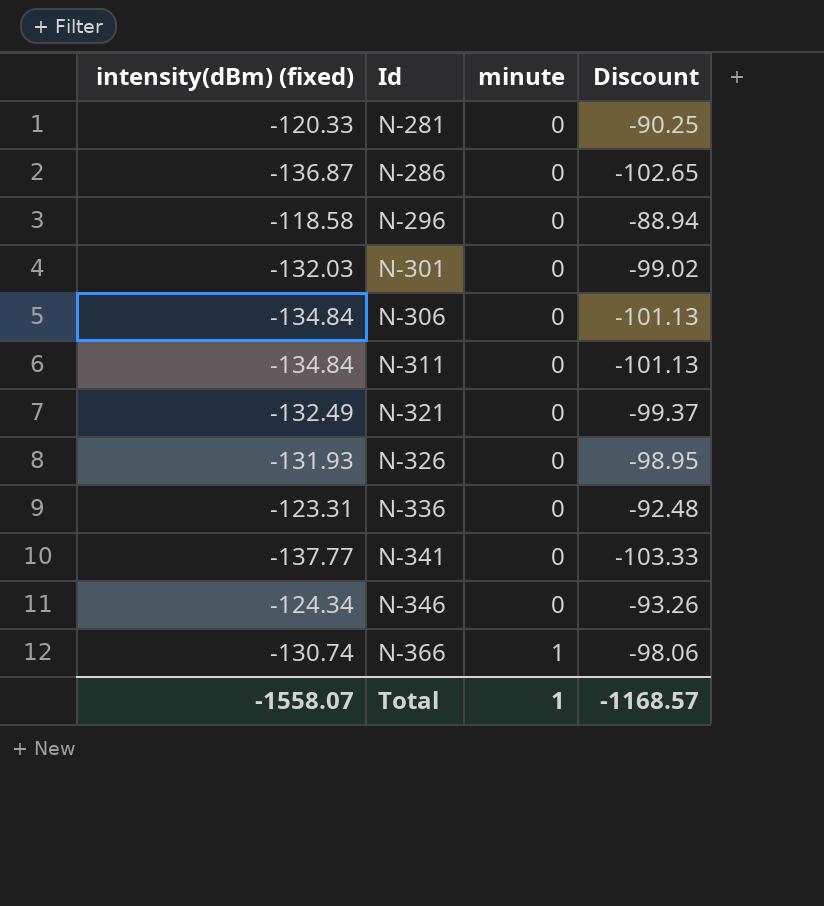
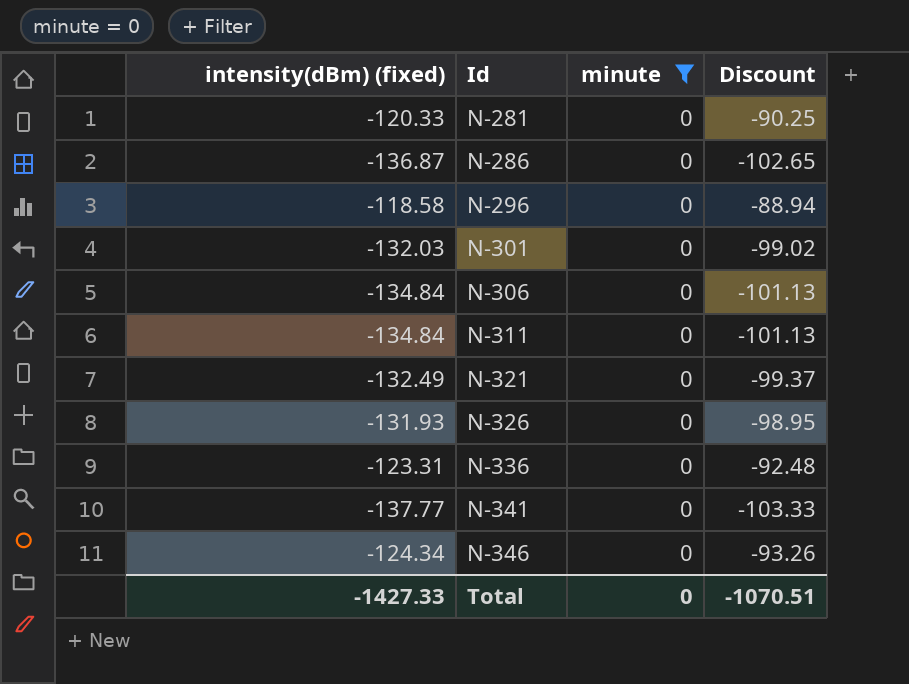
filter: none -> minute = 0
Total | intensity(dBm) (fixed): -1558.07 -> -1427.33
Total | minute: 1 -> 0
Total | Discount: -1168.57 -> -1070.51

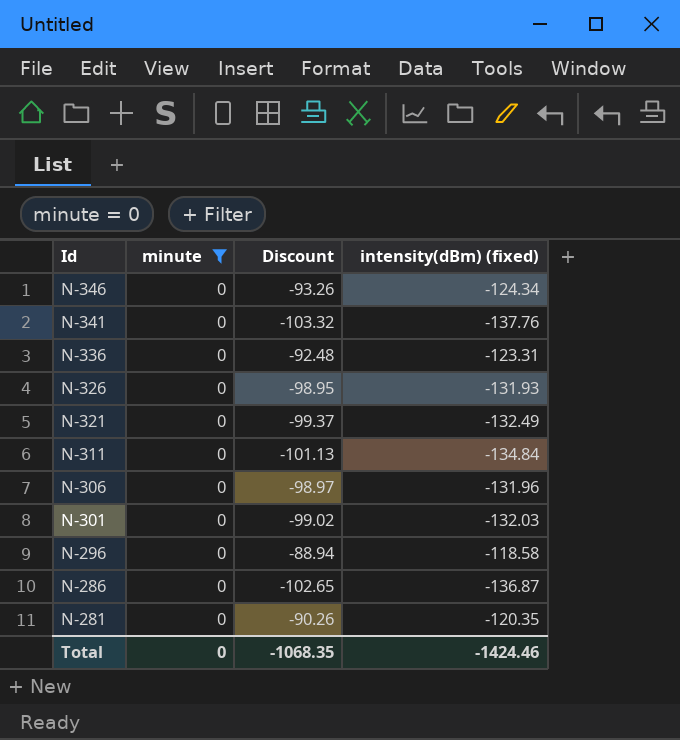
row order: Id ascending -> Id descending
column intensity(dBm) (fixed) | position: 1 -> 4
N-341 | Discount: -103.33 -> -103.32
N-341 | intensity(dBm) (fixed): -137.77 -> -137.76
N-306 | Discount: -101.13 -> -98.97
N-306 | intensity(dBm) (fixed): -134.84 -> -131.96
N-281 | Discount: -90.25 -> -90.26
N-281 | intensity(dBm) (fixed): -120.33 -> -120.35
Total | Discount: -1070.51 -> -1068.35
Total | intensity(dBm) (fixed): -1427.33 -> -1424.46

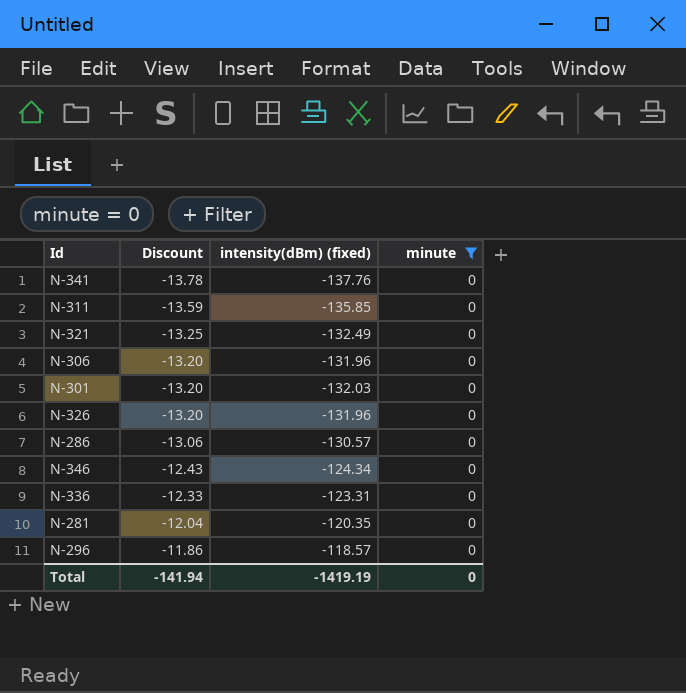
row order: Id descending -> Discount ascending
column Discount | formula: [intensity(dBm) (fixed)] * 0.75 -> [intensity(dBm) (fixed)] * 0.1
column minute | position: 2 -> 4
N-311 | intensity(dBm) (fixed): -134.84 -> -135.85
N-326 | intensity(dBm) (fixed): -131.93 -> -131.96
N-286 | intensity(dBm) (fixed): -136.87 -> -130.57
N-296 | intensity(dBm) (fixed): -118.58 -> -118.57
Total | Discount: -1068.35 -> -141.94
Total | intensity(dBm) (fixed): -1424.46 -> -1419.19

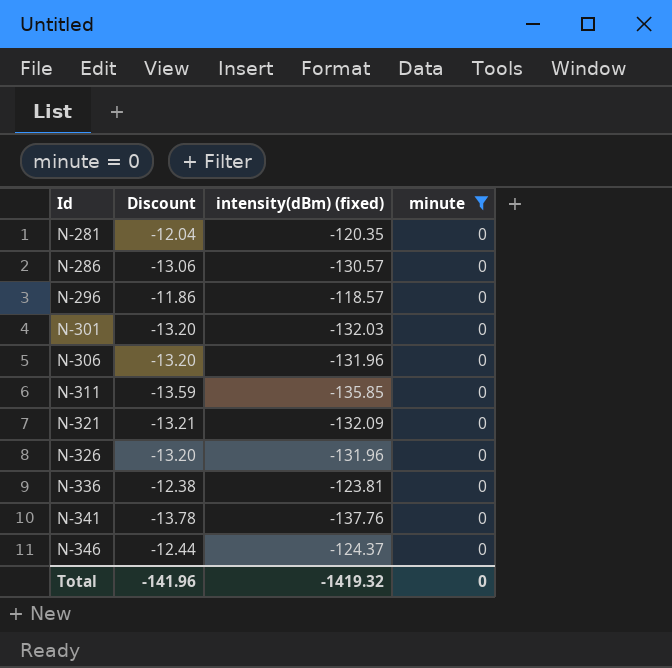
row order: Discount ascending -> Id ascending
N-321 | Discount: -13.25 -> -13.21
N-321 | intensity(dBm) (fixed): -132.49 -> -132.09
N-336 | Discount: -12.33 -> -12.38
N-336 | intensity(dBm) (fixed): -123.31 -> -123.81
N-346 | Discount: -12.43 -> -12.44
N-346 | intensity(dBm) (fixed): -124.34 -> -124.37
Total | Discount: -141.94 -> -141.96
Total | intensity(dBm) (fixed): -1419.19 -> -1419.32

